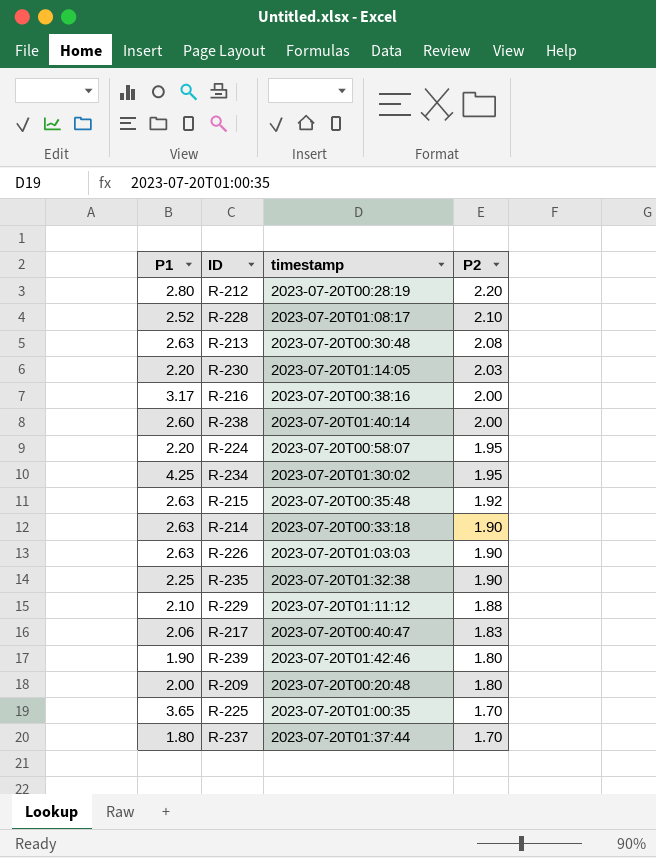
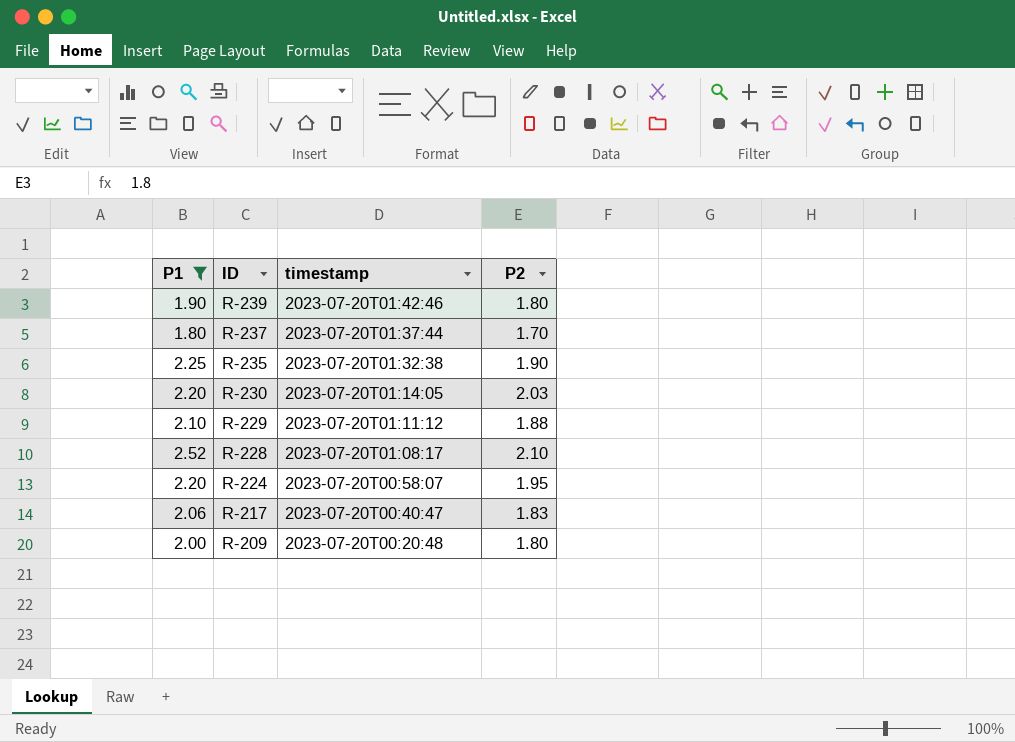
filter: none -> P1 <= 2.52
row order: P2 descending -> ID descending

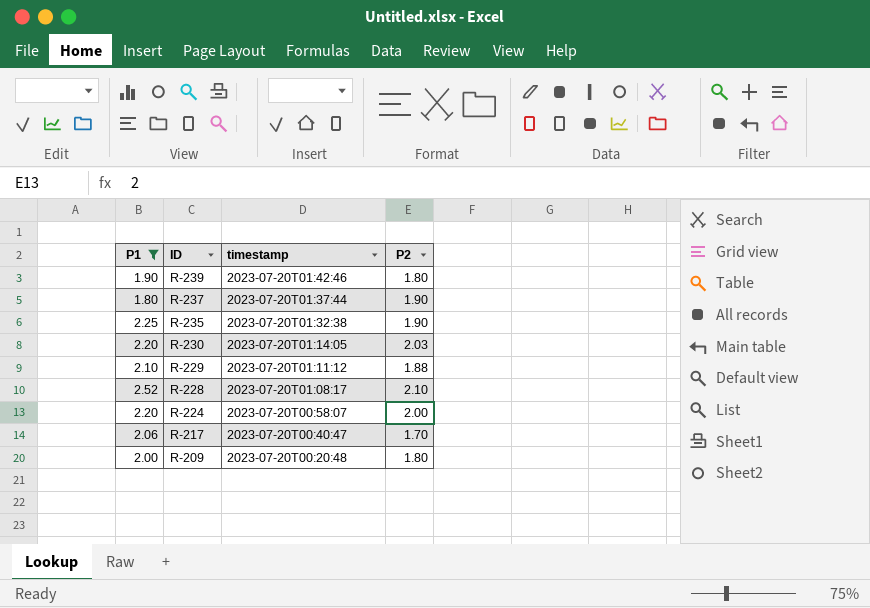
R-237 | P2: 1.70 -> 1.90
R-224 | P2: 1.95 -> 2.00
R-217 | P2: 1.83 -> 1.70

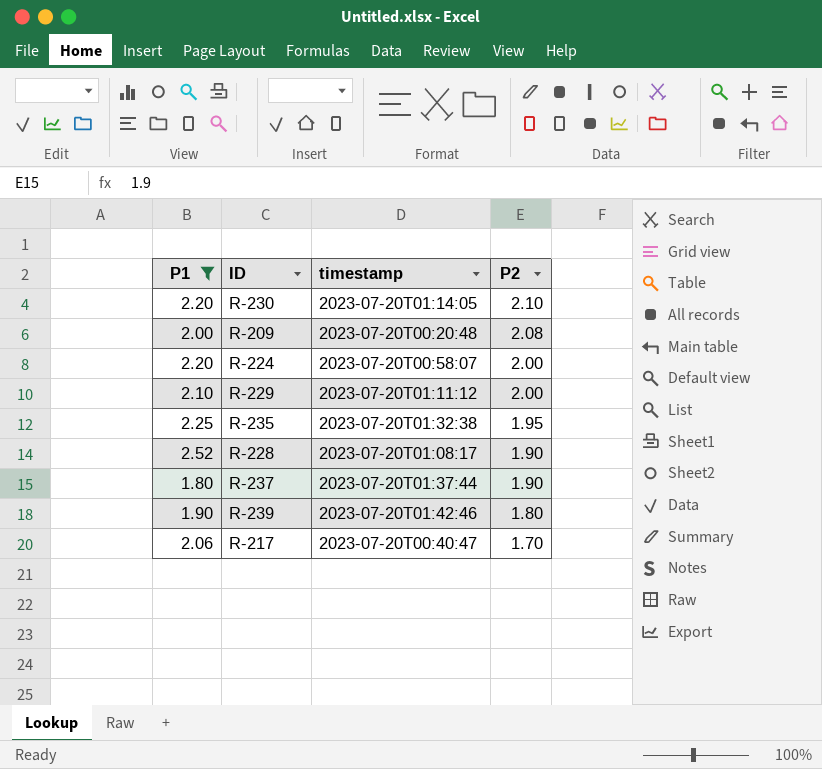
row order: ID descending -> P2 descending
R-230 | P2: 2.03 -> 2.10
R-209 | P2: 1.80 -> 2.08
R-229 | P2: 1.88 -> 2.00
R-235 | P2: 1.90 -> 1.95
R-228 | P2: 2.10 -> 1.90

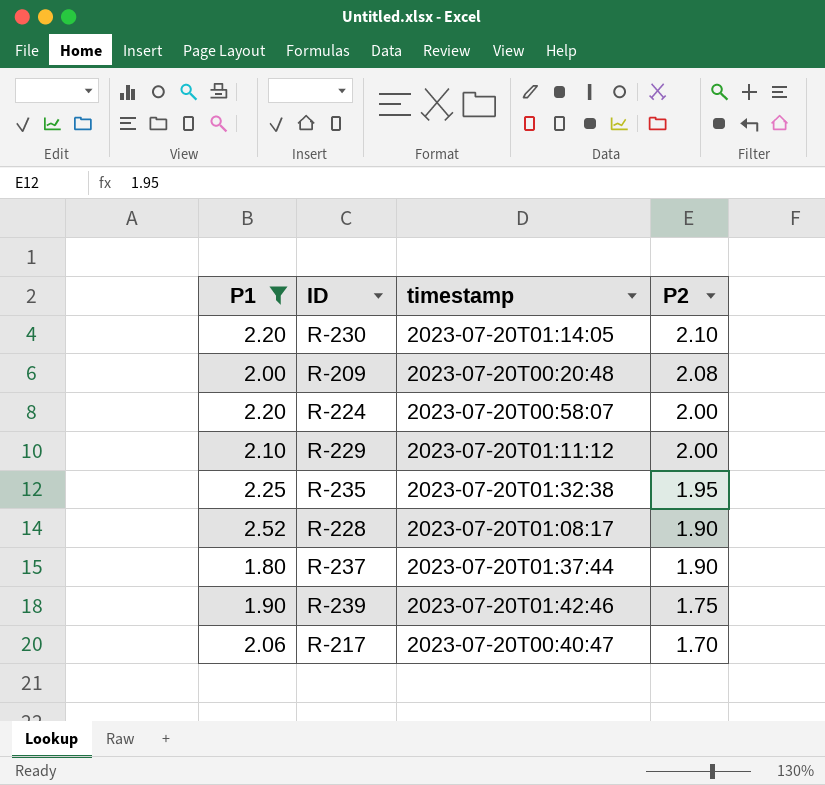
R-239 | P2: 1.80 -> 1.75

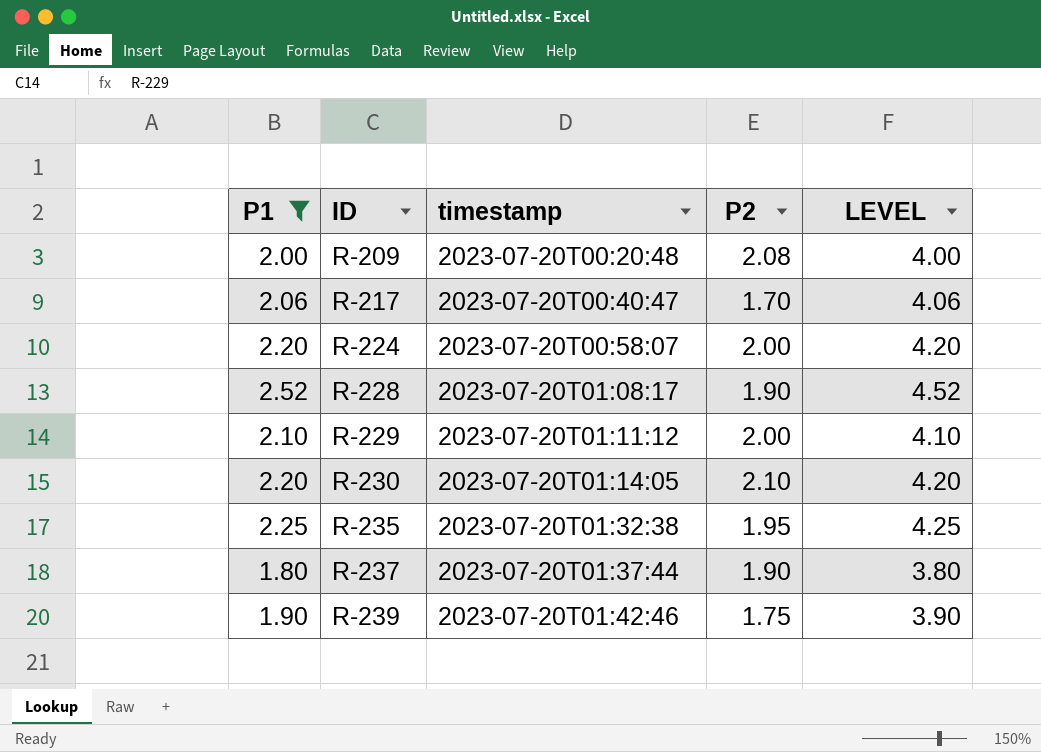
row order: P2 descending -> ID ascending
column LEVEL | formula: none -> [P1] + 2

